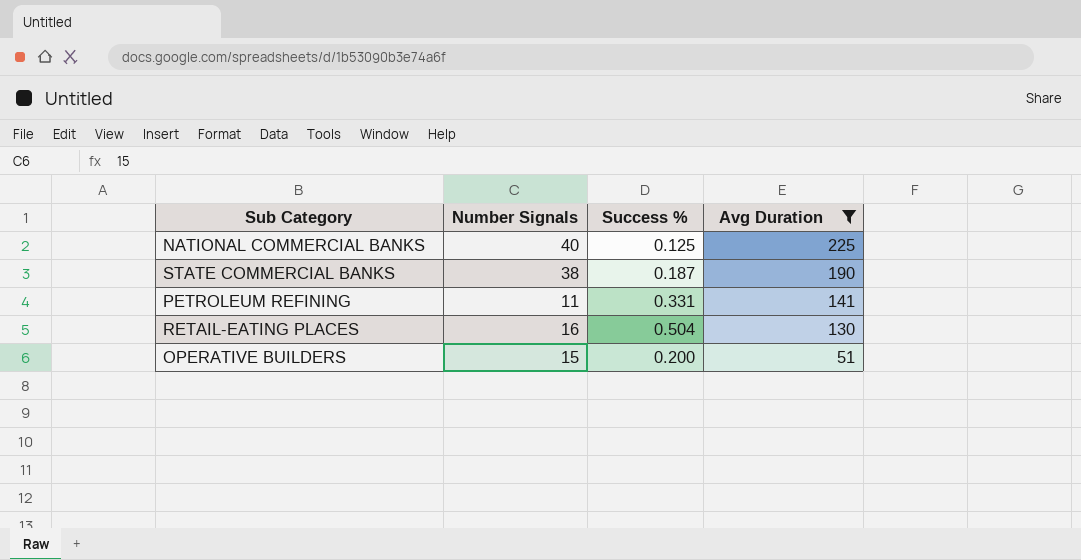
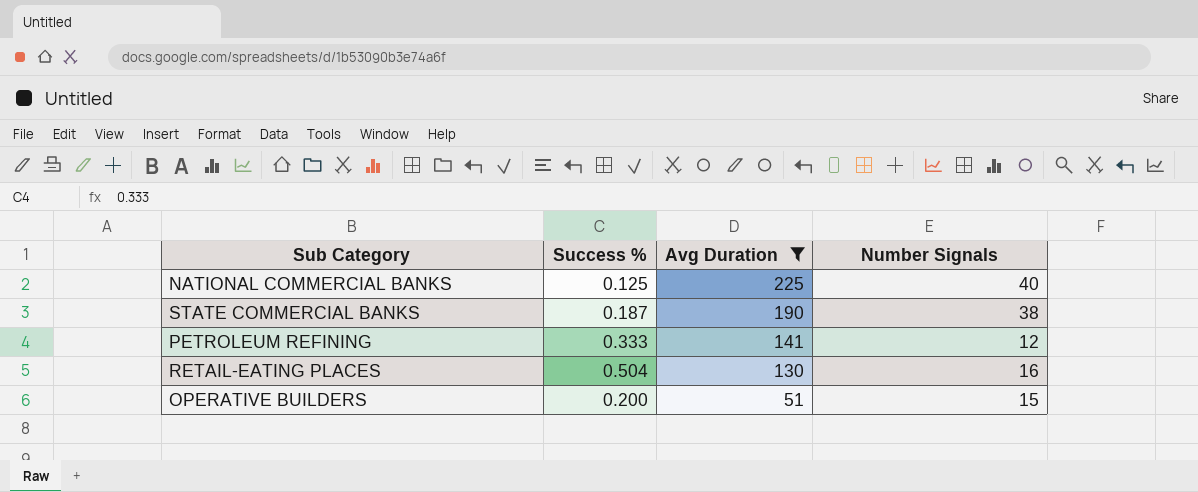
column Number Signals | position: 2 -> 4
PETROLEUM REFINING | Success %: 0.331 -> 0.333
PETROLEUM REFINING | Number Signals: 11 -> 12

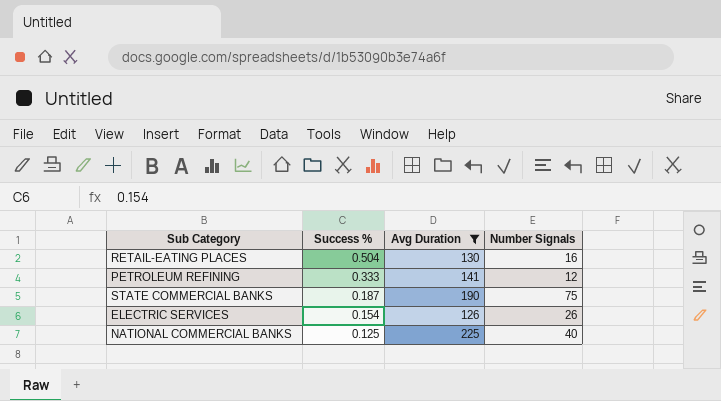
row order: Avg Duration descending -> Success % descending
row OPERATIVE BUILDERS: 0.200 | 51 | 15 -> none
STATE COMMERCIAL BANKS | Number Signals: 38 -> 75
row ELECTRIC SERVICES: none -> 0.154 | 126 | 26

